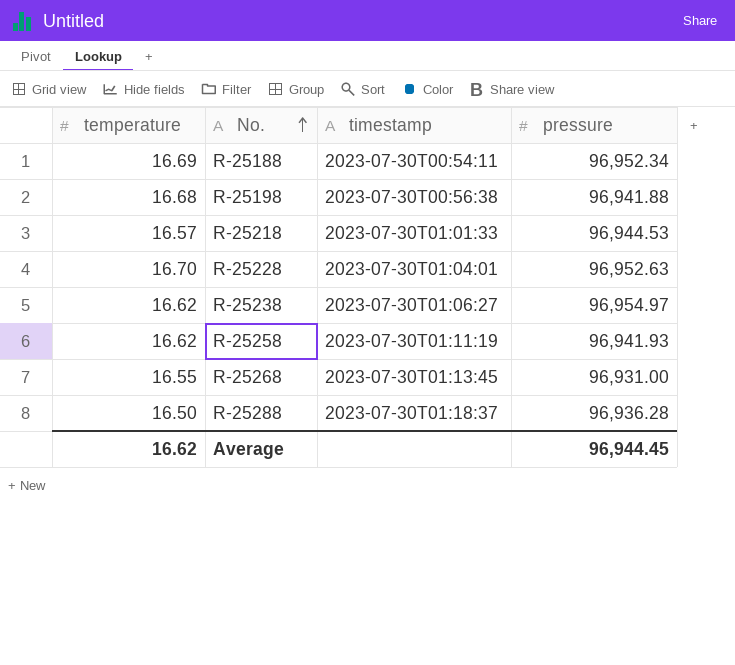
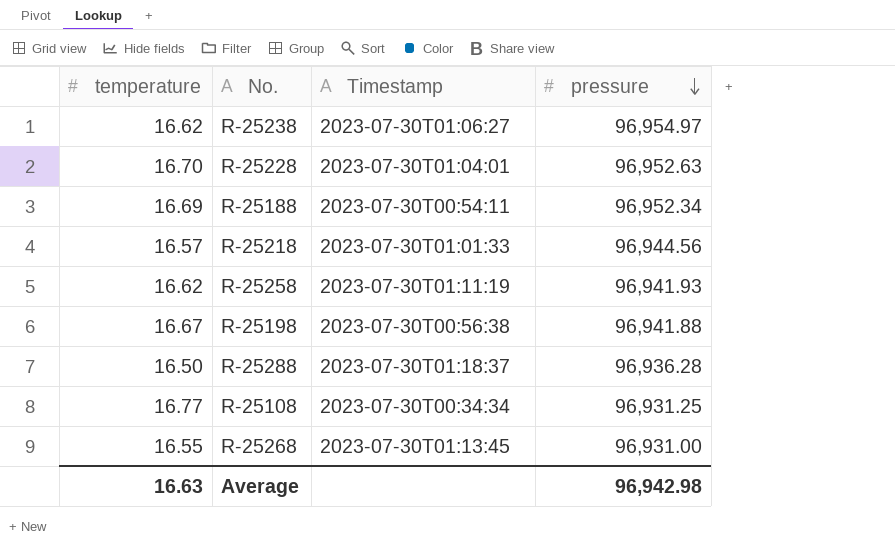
row order: No. ascending -> pressure descending
column name: timestamp -> Timestamp
R-25218 | pressure: 96,944.53 -> 96,944.56
R-25198 | temperature: 16.68 -> 16.67
row R-25108: none -> 16.77 | 2023-07-30T00:34:34 | 96,931.25
Average | temperature: 16.62 -> 16.63
Average | pressure: 96,944.45 -> 96,942.98

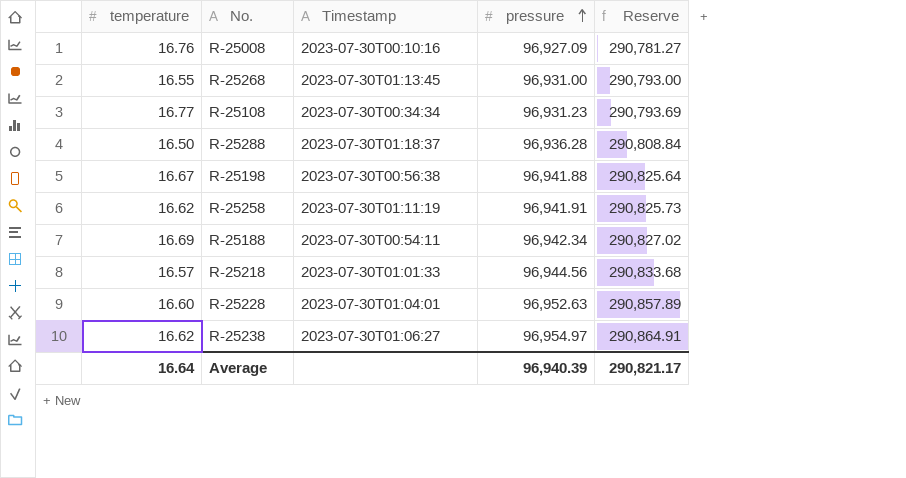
row order: pressure descending -> pressure ascending
column Reserve | formula: none -> [pressure] * 3
row R-25008: none -> 16.76 | 2023-07-30T00:10:16 | 96,927.09 | 290,781.27
R-25108 | pressure: 96,931.25 -> 96,931.23
R-25258 | pressure: 96,941.93 -> 96,941.91
R-25188 | pressure: 96,952.34 -> 96,942.34
R-25228 | temperature: 16.70 -> 16.60
Average | temperature: 16.63 -> 16.64
Average | pressure: 96,942.98 -> 96,940.39

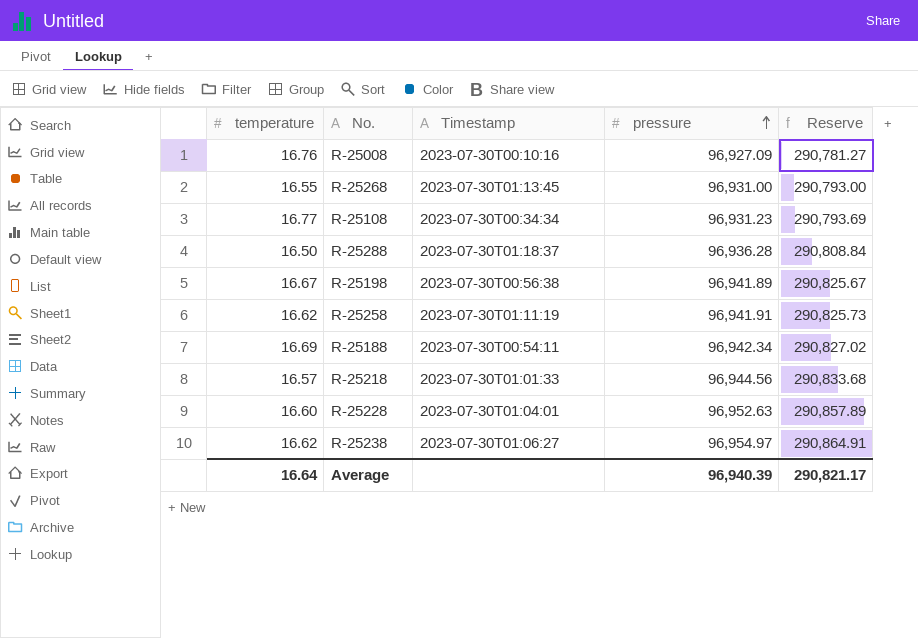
R-25198 | pressure: 96,941.88 -> 96,941.89
R-25198 | Reserve: 290,825.64 -> 290,825.67

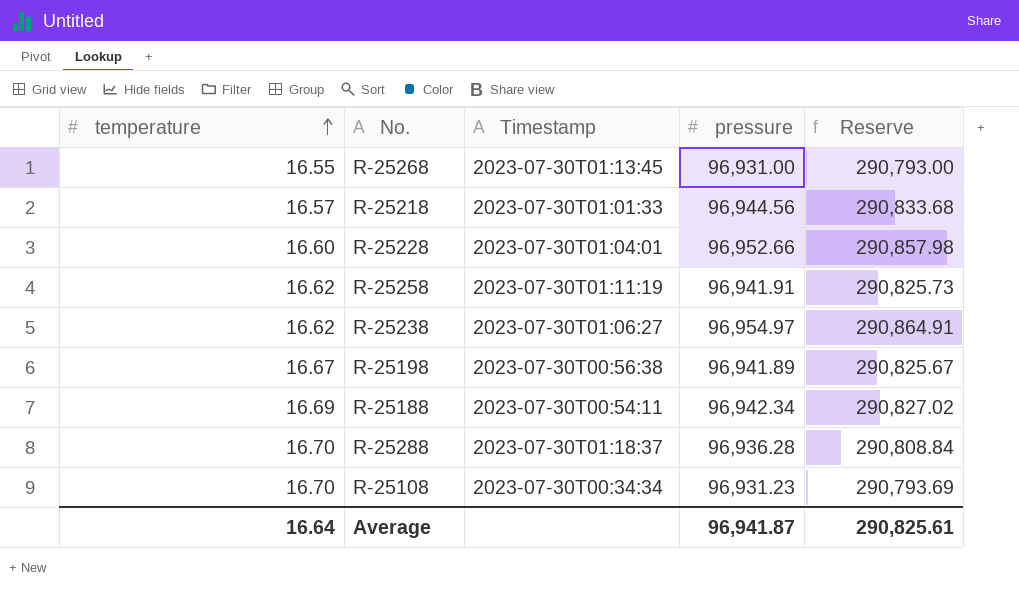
row order: pressure ascending -> temperature ascending
row R-25008: 16.76 | 2023-07-30T00:10:16 | 96,927.09 | 290,781.27 -> none
R-25228 | pressure: 96,952.63 -> 96,952.66
R-25228 | Reserve: 290,857.89 -> 290,857.98
R-25288 | temperature: 16.50 -> 16.70
R-25108 | temperature: 16.77 -> 16.70
Average | pressure: 96,940.39 -> 96,941.87
Average | Reserve: 290,821.17 -> 290,825.61

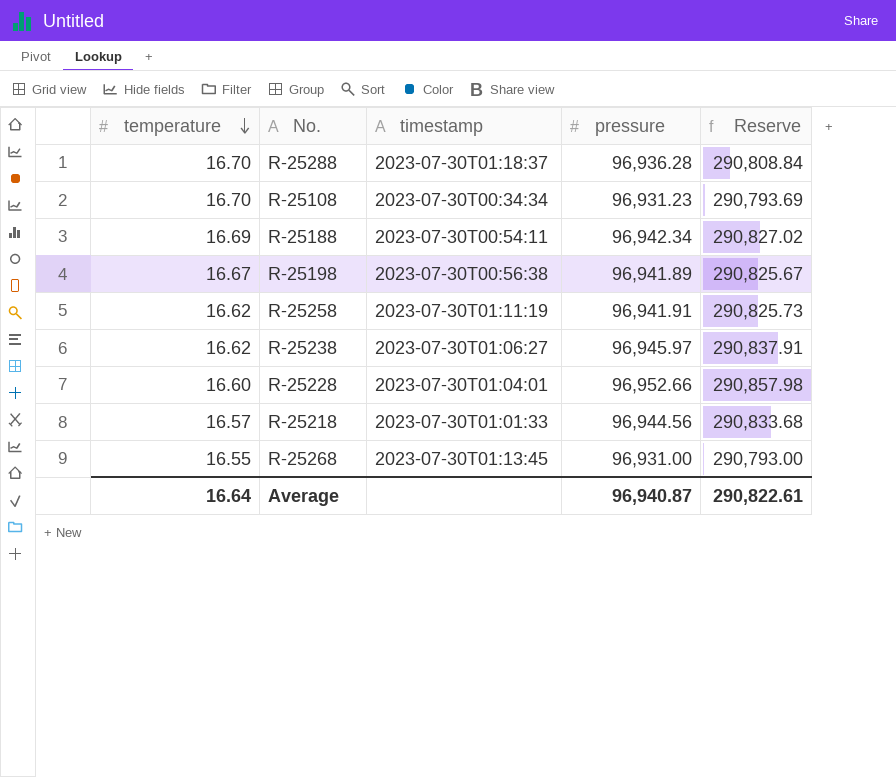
row order: temperature ascending -> temperature descending
column name: Timestamp -> timestamp
R-25238 | pressure: 96,954.97 -> 96,945.97
R-25238 | Reserve: 290,864.91 -> 290,837.91
Average | pressure: 96,941.87 -> 96,940.87
Average | Reserve: 290,825.61 -> 290,822.61

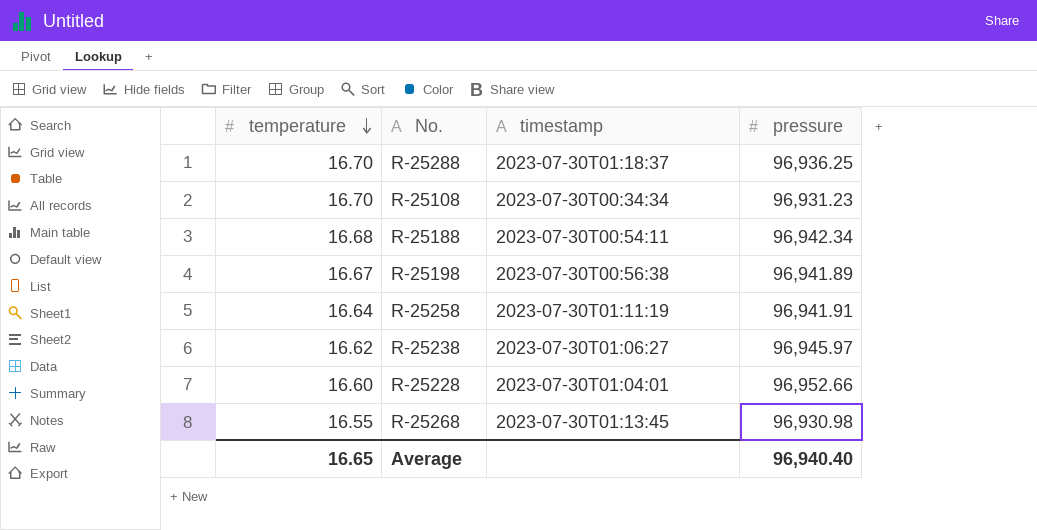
column Reserve | formula: [pressure] * 3 -> none
row R-25218: 16.57 | 2023-07-30T01:01:33 | 96,944.56 | 290,833.68 -> none
R-25288 | pressure: 96,936.28 -> 96,936.25
R-25188 | temperature: 16.69 -> 16.68
R-25258 | temperature: 16.62 -> 16.64
R-25268 | pressure: 96,931.00 -> 96,930.98
Average | temperature: 16.64 -> 16.65
Average | pressure: 96,940.87 -> 96,940.40

